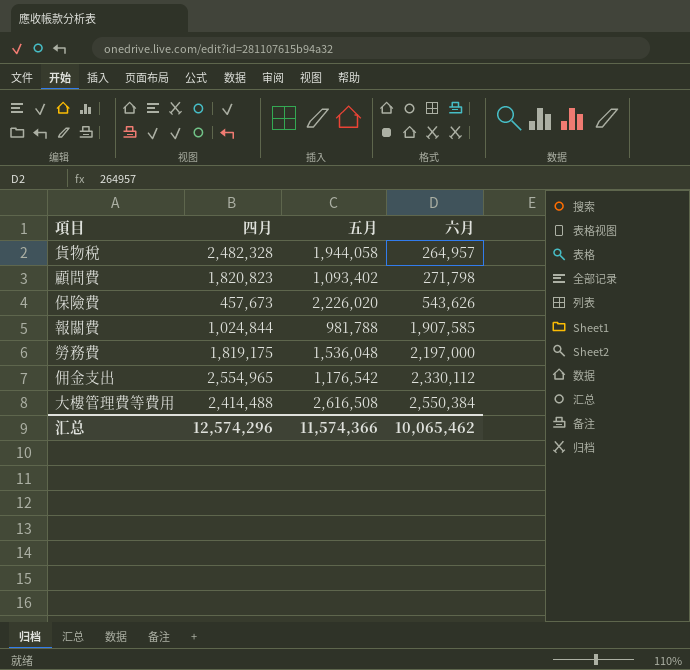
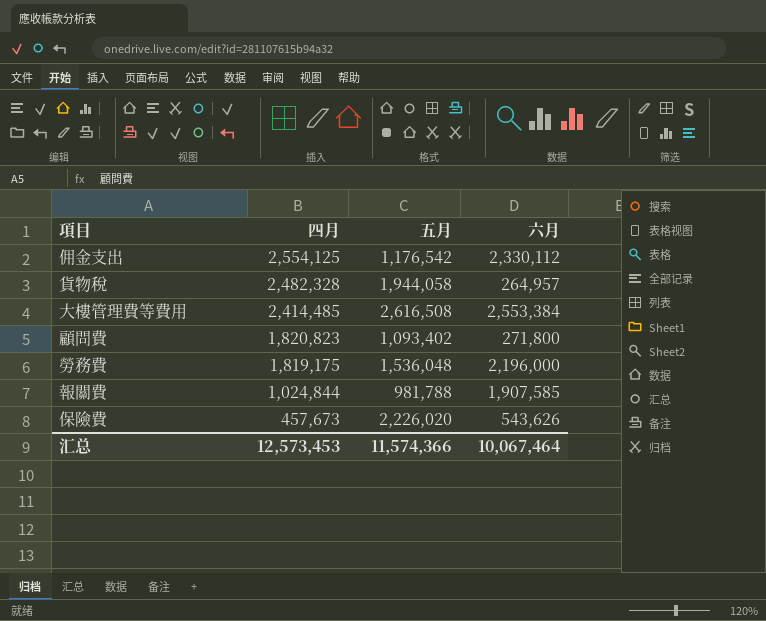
row order: 六月 ascending -> 四月 descending
佣金支出 | 四月: 2,554,965 -> 2,554,125
大樓管理費等費用 | 四月: 2,414,488 -> 2,414,485
大樓管理費等費用 | 六月: 2,550,384 -> 2,553,384
顧問費 | 六月: 271,798 -> 271,800
勞務費 | 六月: 2,197,000 -> 2,196,000
汇总 | 四月: 12,574,296 -> 12,573,453
汇总 | 六月: 10,065,462 -> 10,067,464

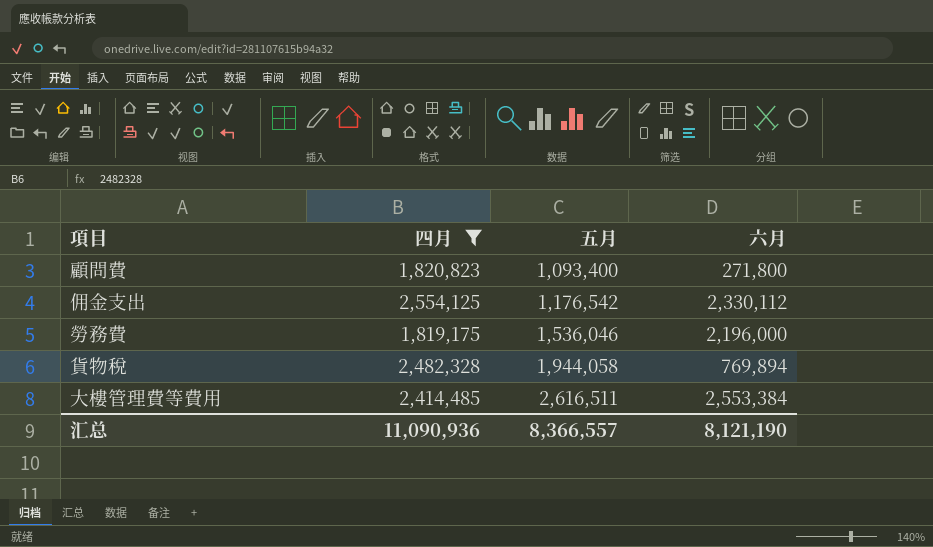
filter: none -> 四月 >= 1,819,175
row order: 四月 descending -> 五月 ascending
顧問費 | 五月: 1,093,402 -> 1,093,400
勞務費 | 五月: 1,536,048 -> 1,536,046
貨物稅 | 六月: 264,957 -> 769,894
大樓管理費等費用 | 五月: 2,616,508 -> 2,616,511
汇总 | 四月: 12,573,453 -> 11,090,936
汇总 | 五月: 11,574,366 -> 8,366,557
汇总 | 六月: 10,067,464 -> 8,121,190

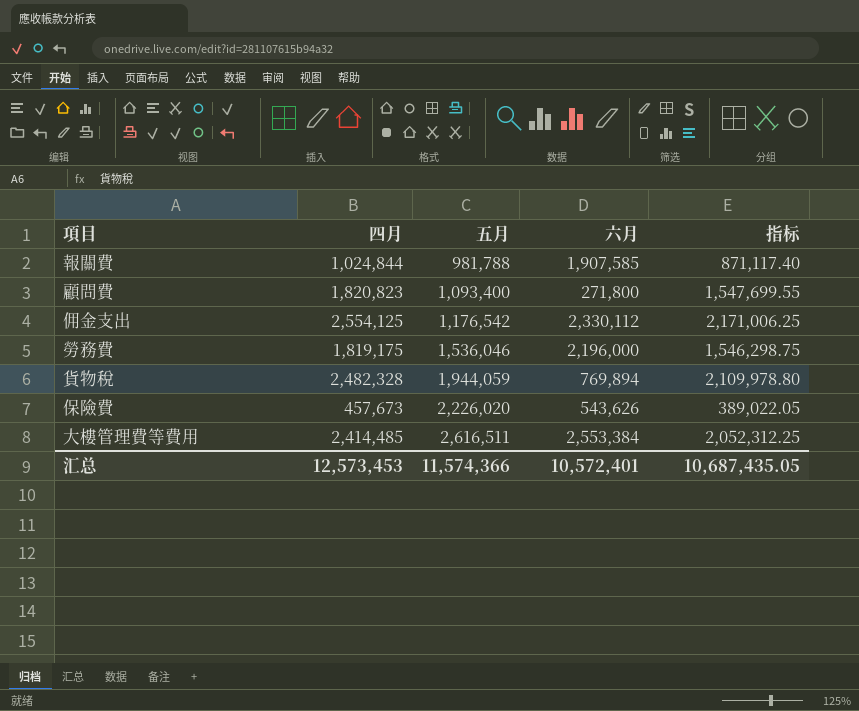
filter: 四月 >= 1,819,175 -> none
column 指标 | formula: none -> [四月] * 0.85
貨物稅 | 五月: 1,944,058 -> 1,944,059
汇总 | 四月: 11,090,936 -> 12,573,453
汇总 | 五月: 8,366,557 -> 11,574,366
汇总 | 六月: 8,121,190 -> 10,572,401

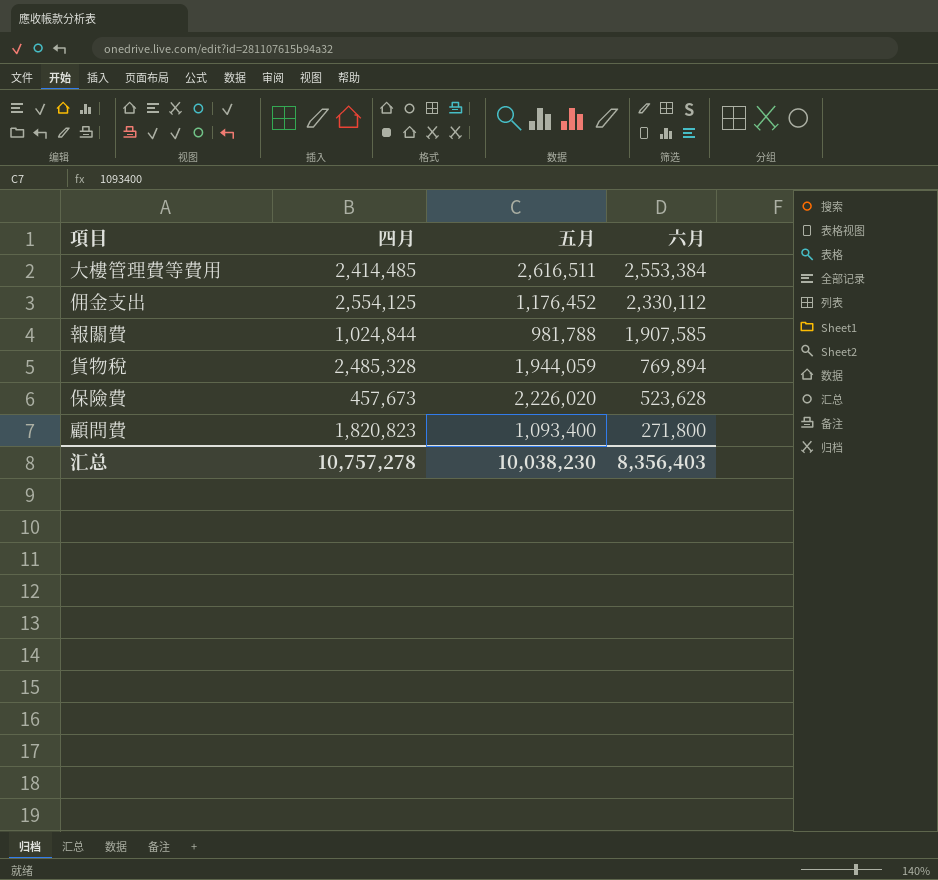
row order: 五月 ascending -> 六月 descending
column 指标 | formula: [四月] * 0.85 -> none
row 勞務費: 1,819,175 | 1,536,046 | 2,196,000 | 1,546,298.75 -> none
佣金支出 | 五月: 1,176,542 -> 1,176,452
貨物稅 | 四月: 2,482,328 -> 2,485,328
保險費 | 六月: 543,626 -> 523,628
汇总 | 四月: 12,573,453 -> 10,757,278
汇总 | 五月: 11,574,366 -> 10,038,230
汇总 | 六月: 10,572,401 -> 8,356,403

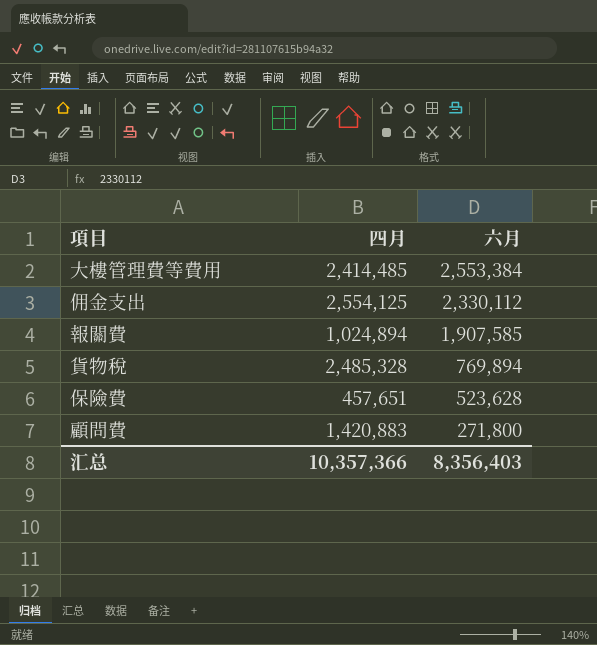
column 五月 | position: 3 -> none
報關費 | 四月: 1,024,844 -> 1,024,894
保險費 | 四月: 457,673 -> 457,651
顧問費 | 四月: 1,820,823 -> 1,420,883
汇总 | 四月: 10,757,278 -> 10,357,366

